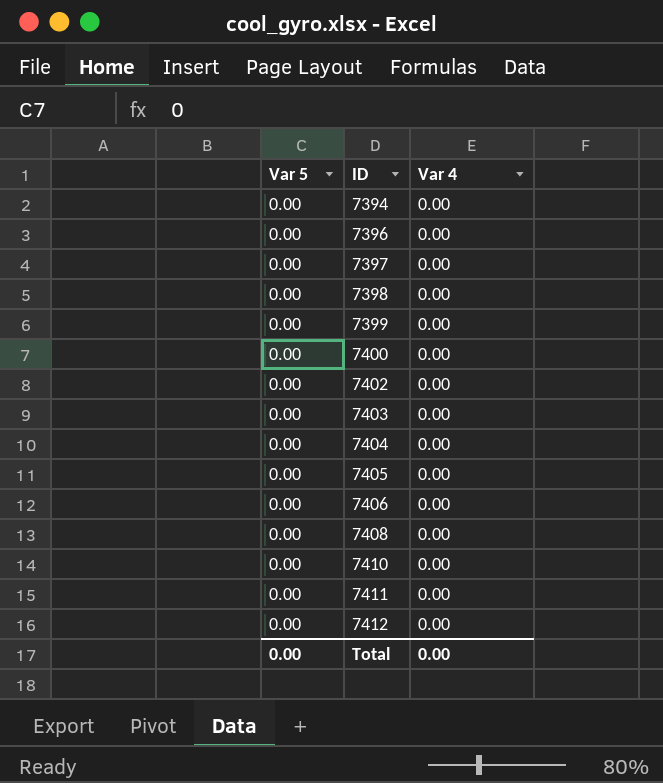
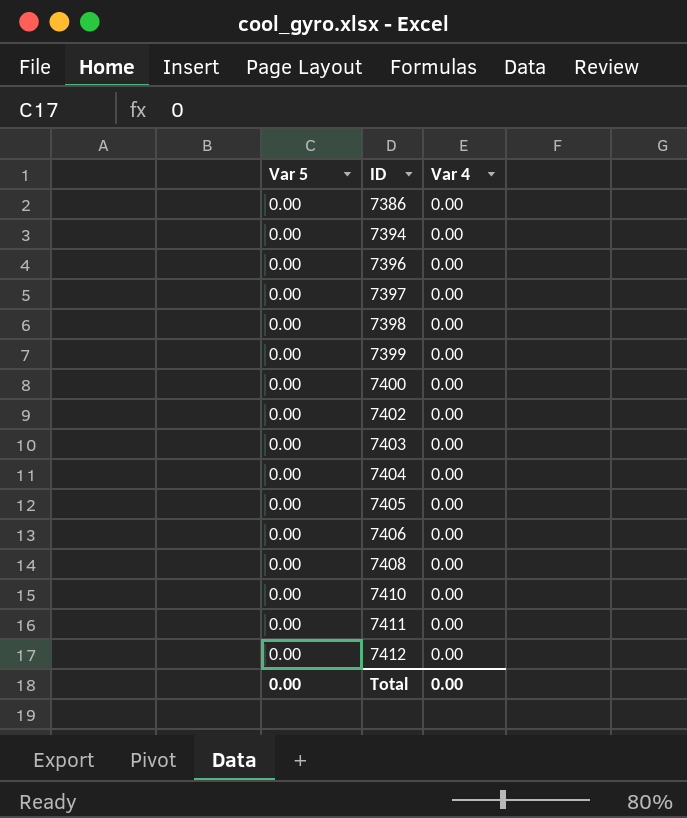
row 7386: none -> 0.00 | 0.00

